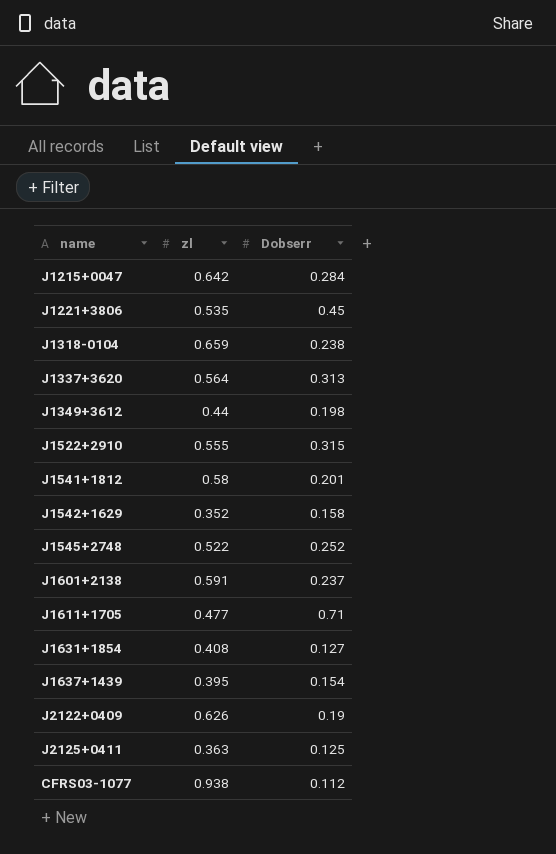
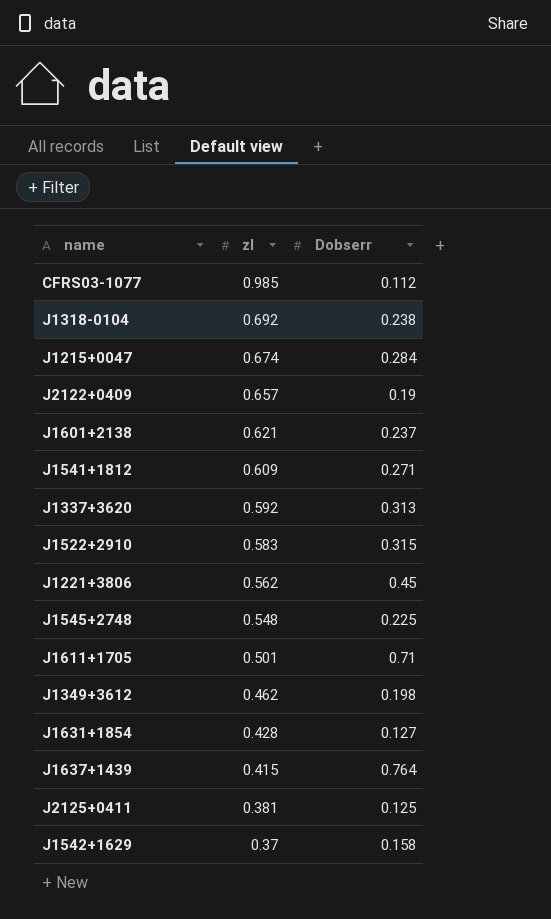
row order: none -> zl descending
CFRS03-1077 | zl: 0.938 -> 0.985
J1318-0104 | zl: 0.659 -> 0.692
J1215+0047 | zl: 0.642 -> 0.674
J2122+0409 | zl: 0.626 -> 0.657
J1601+2138 | zl: 0.591 -> 0.621
J1541+1812 | zl: 0.58 -> 0.609
J1541+1812 | Dobserr: 0.201 -> 0.271
J1337+3620 | zl: 0.564 -> 0.592
J1522+2910 | zl: 0.555 -> 0.583
J1221+3806 | zl: 0.535 -> 0.562
J1545+2748 | zl: 0.522 -> 0.548
J1545+2748 | Dobserr: 0.252 -> 0.225
J1611+1705 | zl: 0.477 -> 0.501
J1349+3612 | zl: 0.44 -> 0.462
J1631+1854 | zl: 0.408 -> 0.428
J1637+1439 | zl: 0.395 -> 0.415
J1637+1439 | Dobserr: 0.154 -> 0.764
J2125+0411 | zl: 0.363 -> 0.381
J1542+1629 | zl: 0.352 -> 0.37

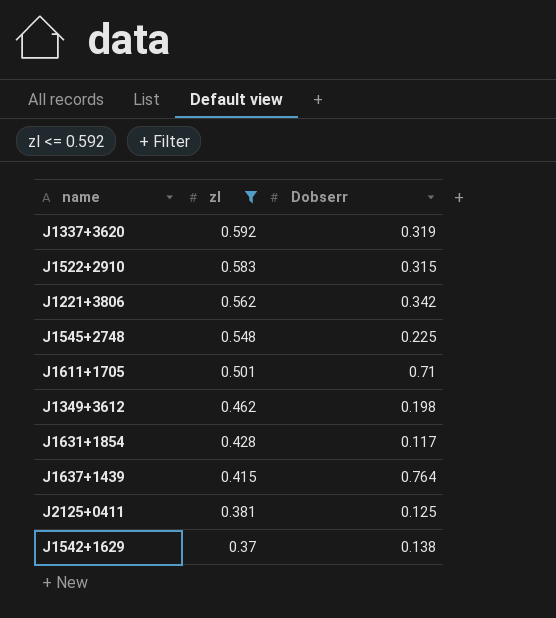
filter: none -> zl <= 0.592
J1337+3620 | Dobserr: 0.313 -> 0.319
J1221+3806 | Dobserr: 0.45 -> 0.342
J1631+1854 | Dobserr: 0.127 -> 0.117
J1542+1629 | Dobserr: 0.158 -> 0.138

